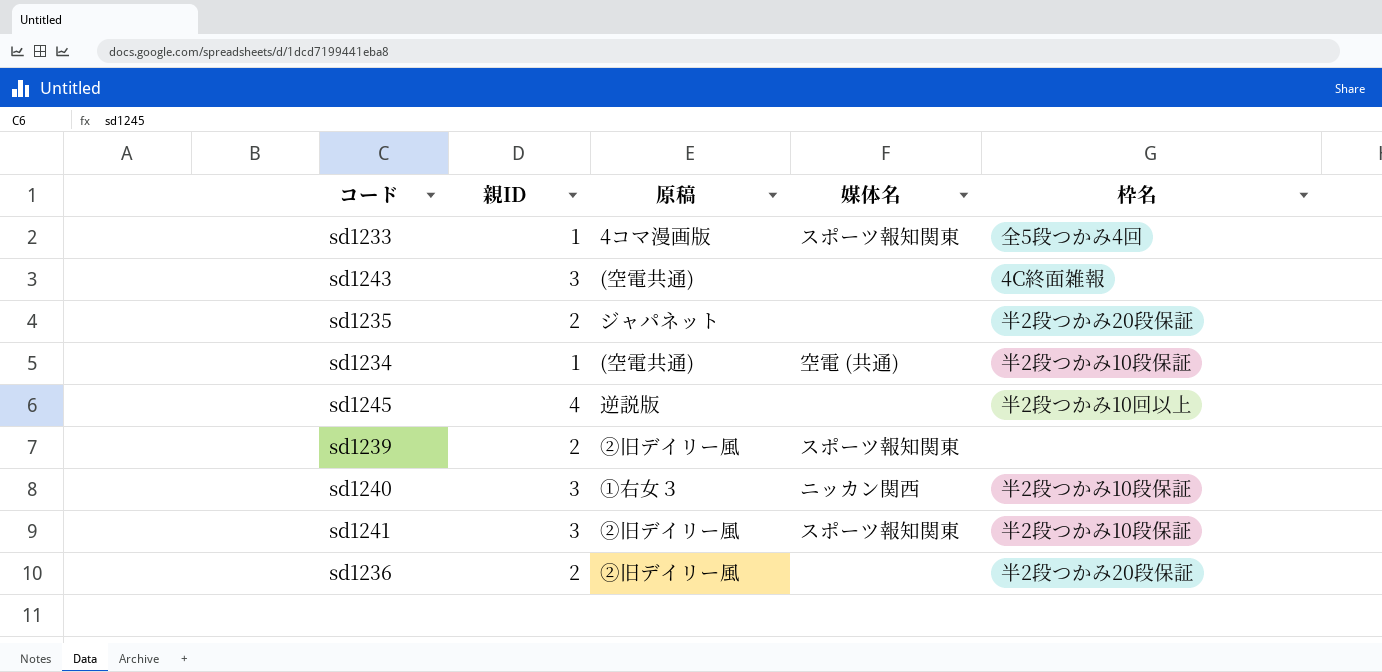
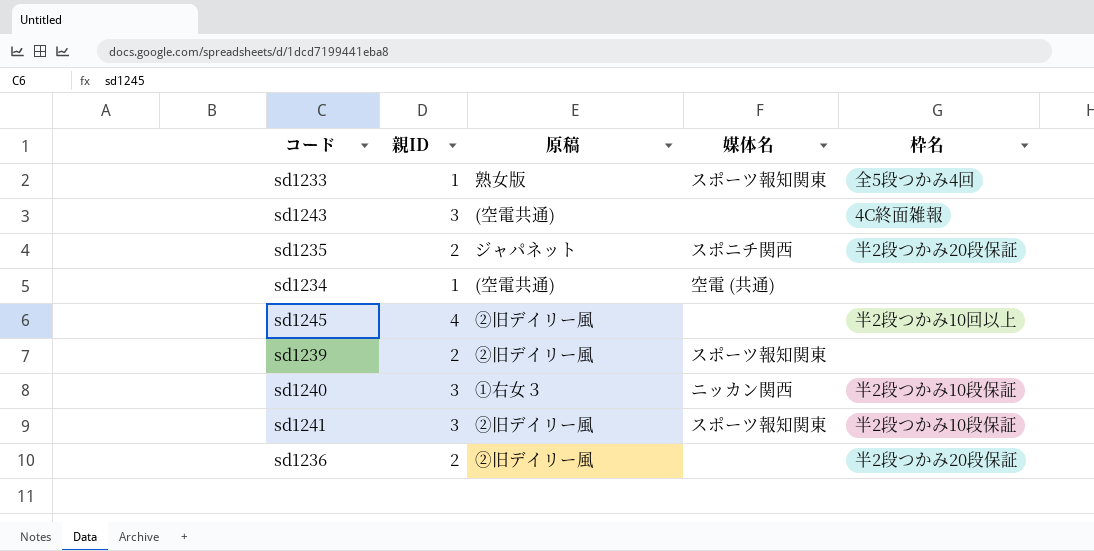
sd1233 | 原稿: 4コマ漫画版 -> 熟女版
sd1235 | 媒体名: none -> スポニチ関西
sd1234 | 枠名: 半2段つかみ10段保証 -> none
sd1245 | 原稿: 逆説版 -> ②旧デイリー風

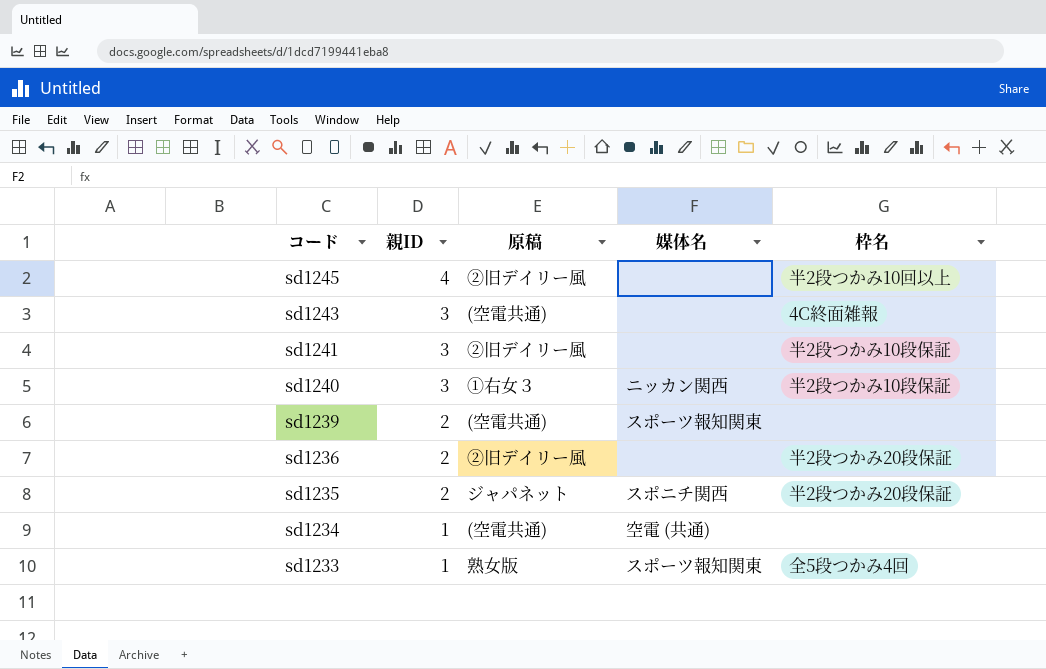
row order: none -> コード descending
sd1241 | 媒体名: スポーツ報知関東 -> none
sd1239 | 原稿: ②旧デイリー風 -> (空電共通)

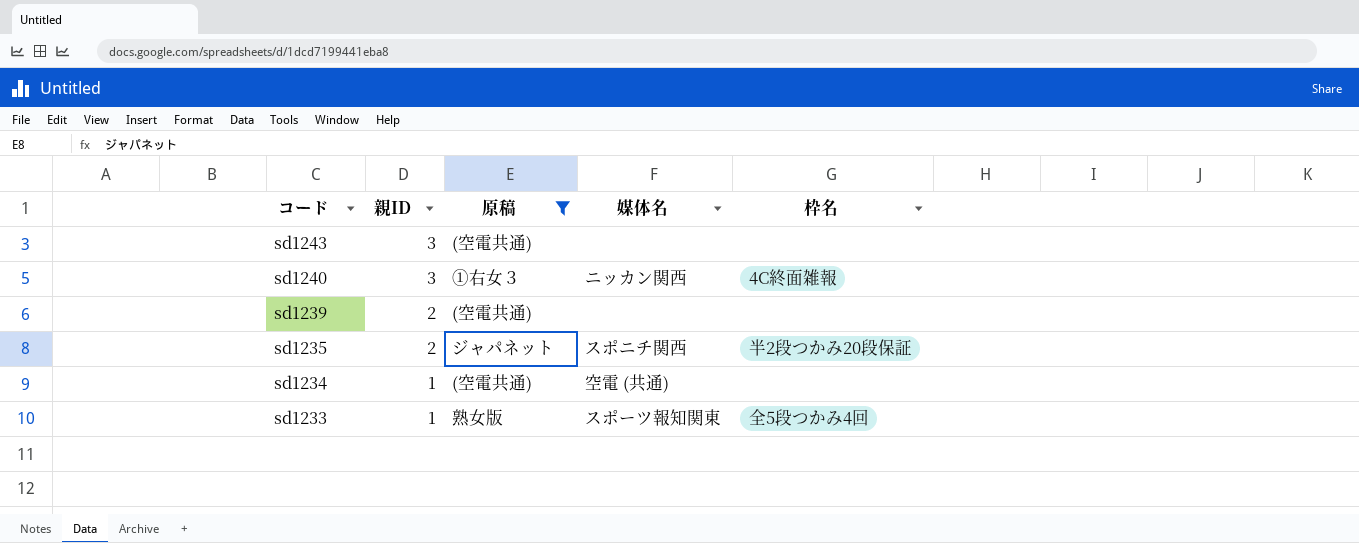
filter: none -> 原稿 != ②旧デイリー風
sd1243 | 枠名: 4C終面雑報 -> none
sd1240 | 枠名: 半2段つかみ10段保証 -> 4C終面雑報
sd1239 | 媒体名: スポーツ報知関東 -> none

